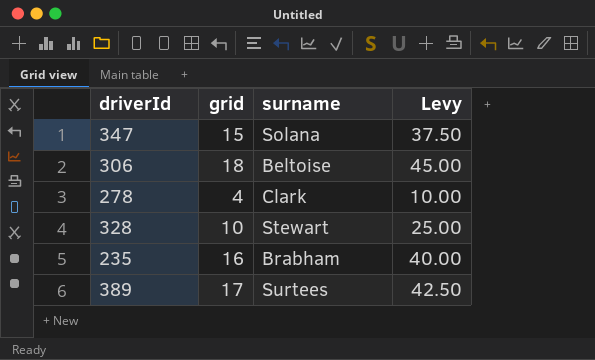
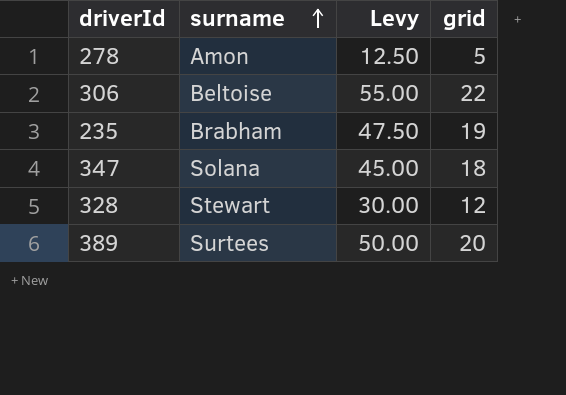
row order: none -> surname ascending
column grid | position: 2 -> 4
278 | surname: Clark -> Amon
278 | Levy: 10.00 -> 12.50
278 | grid: 4 -> 5
306 | Levy: 45.00 -> 55.00
306 | grid: 18 -> 22
235 | Levy: 40.00 -> 47.50
235 | grid: 16 -> 19
347 | Levy: 37.50 -> 45.00
347 | grid: 15 -> 18
328 | Levy: 25.00 -> 30.00
328 | grid: 10 -> 12
389 | Levy: 42.50 -> 50.00
389 | grid: 17 -> 20

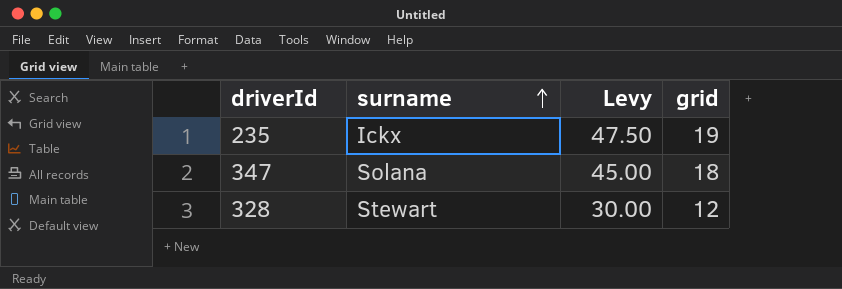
row 278: Amon | 12.50 | 5 -> none
row 306: Beltoise | 55.00 | 22 -> none
row 389: Surtees | 50.00 | 20 -> none
235 | surname: Brabham -> Ickx

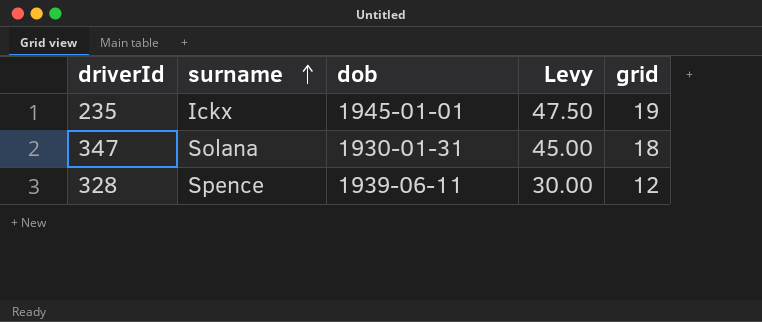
column dob | position: none -> 3
328 | surname: Stewart -> Spence

